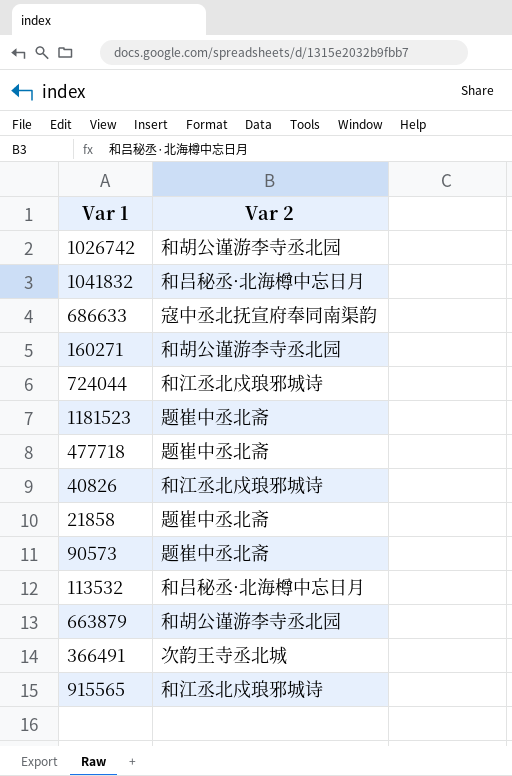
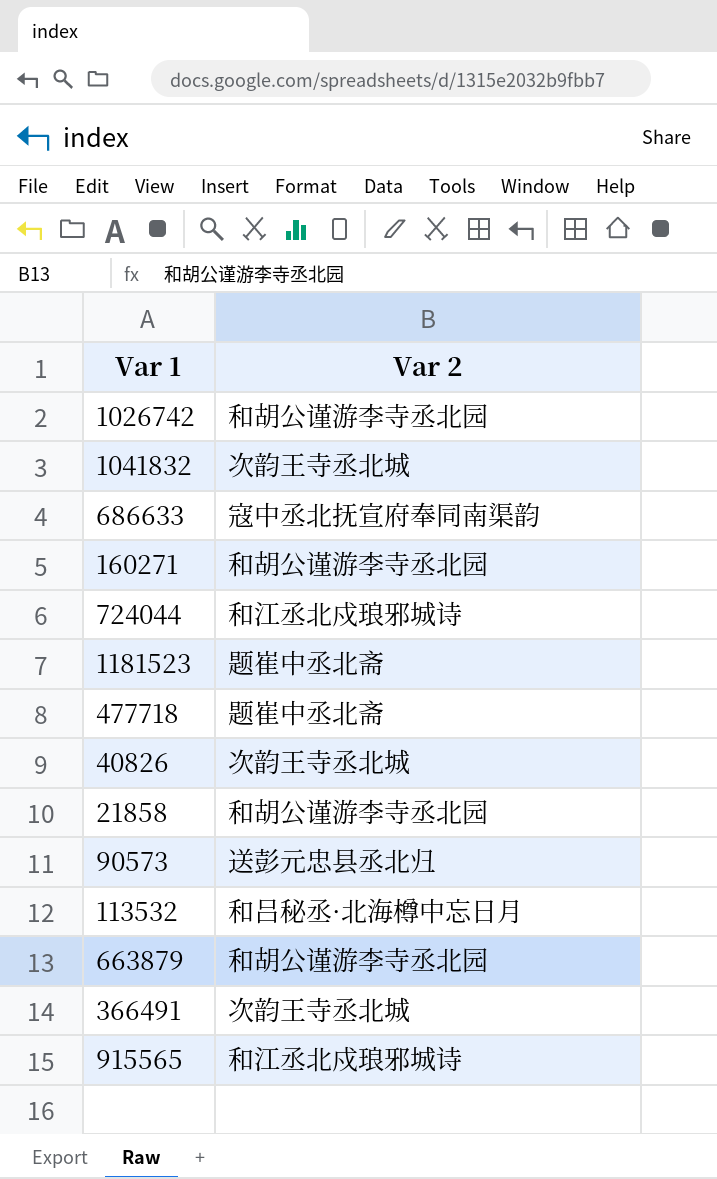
1041832 | Var 2: 和吕秘丞·北海樽中忘日月 -> 次韵王寺丞北城
40826 | Var 2: 和江丞北戍琅邪城诗 -> 次韵王寺丞北城
21858 | Var 2: 题崔中丞北斋 -> 和胡公谨游李寺丞北园
90573 | Var 2: 题崔中丞北斋 -> 送彭元忠县丞北归

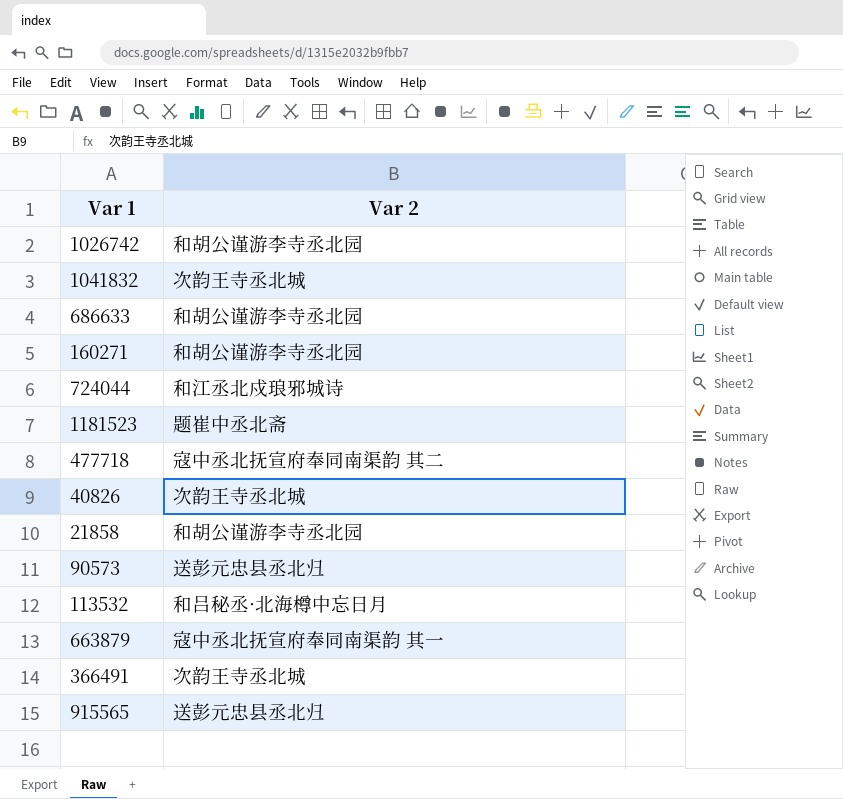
686633 | Var 2: 寇中丞北抚宣府奉同南渠韵 -> 和胡公谨游李寺丞北园
477718 | Var 2: 题崔中丞北斋 -> 寇中丞北抚宣府奉同南渠韵 其二
663879 | Var 2: 和胡公谨游李寺丞北园 -> 寇中丞北抚宣府奉同南渠韵 其一
915565 | Var 2: 和江丞北戍琅邪城诗 -> 送彭元忠县丞北归

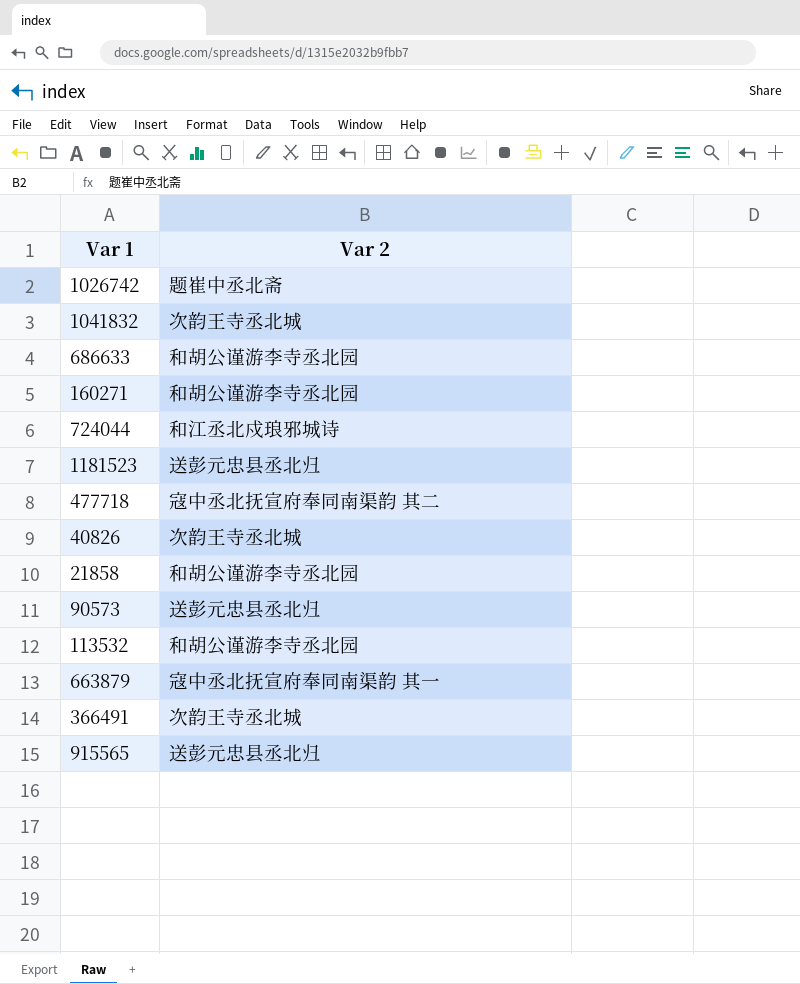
1026742 | Var 2: 和胡公谨游李寺丞北园 -> 题崔中丞北斋
1181523 | Var 2: 题崔中丞北斋 -> 送彭元忠县丞北归
113532 | Var 2: 和吕秘丞·北海樽中忘日月 -> 和胡公谨游李寺丞北园

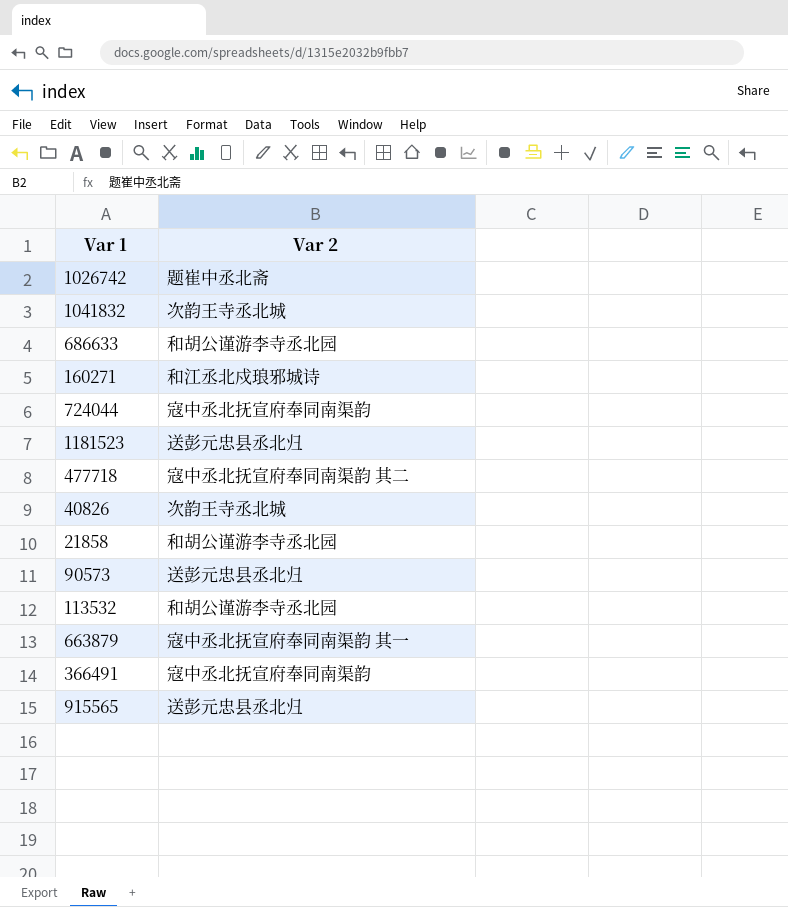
160271 | Var 2: 和胡公谨游李寺丞北园 -> 和江丞北戍琅邪城诗
724044 | Var 2: 和江丞北戍琅邪城诗 -> 寇中丞北抚宣府奉同南渠韵
366491 | Var 2: 次韵王寺丞北城 -> 寇中丞北抚宣府奉同南渠韵

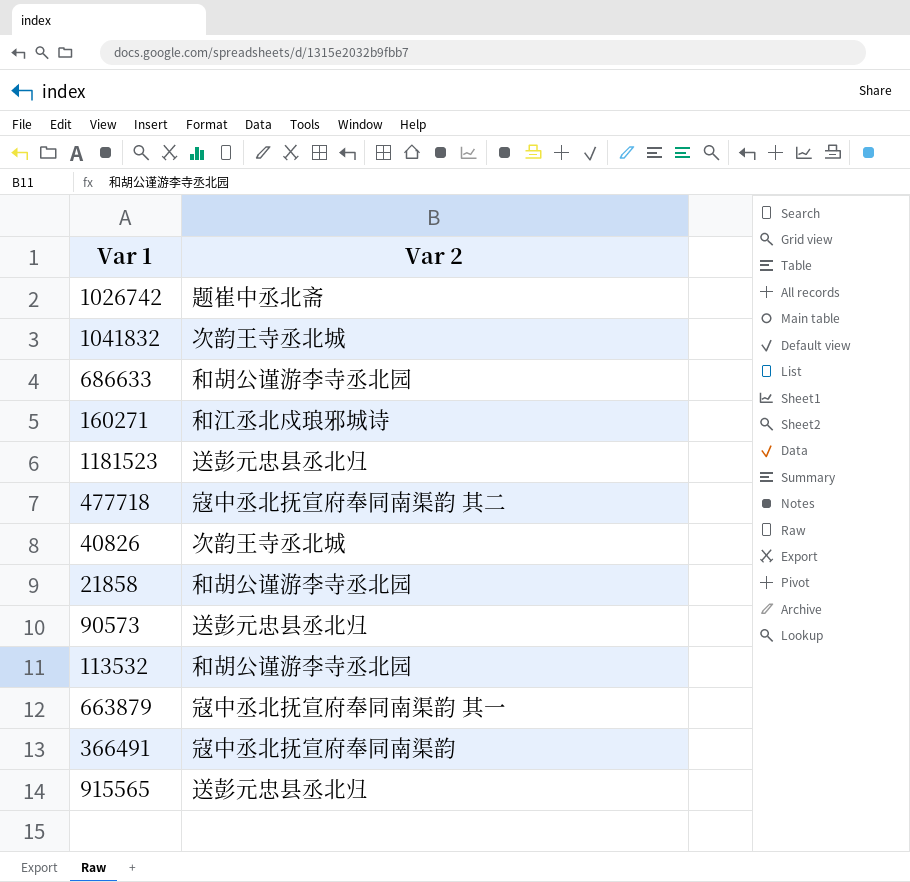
row 724044: 寇中丞北抚宣府奉同南渠韵 -> none

